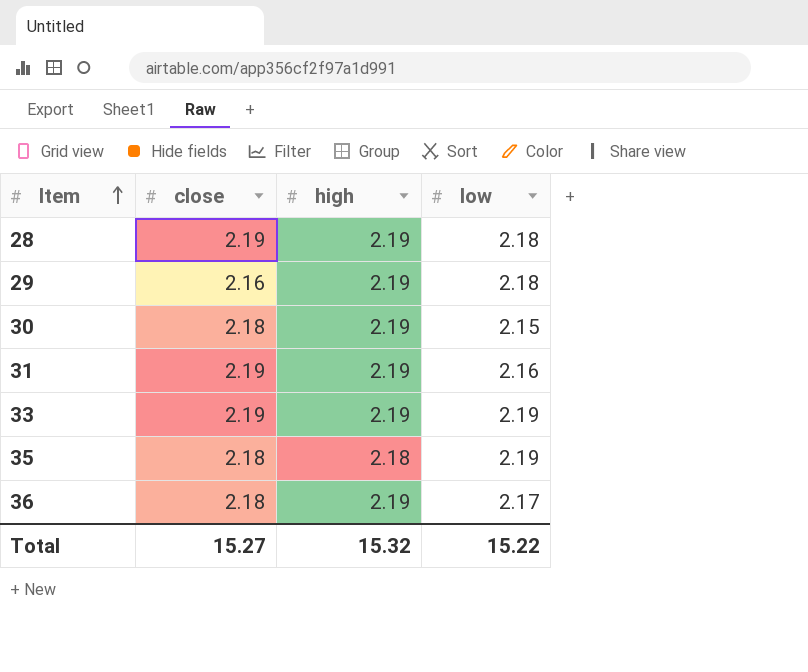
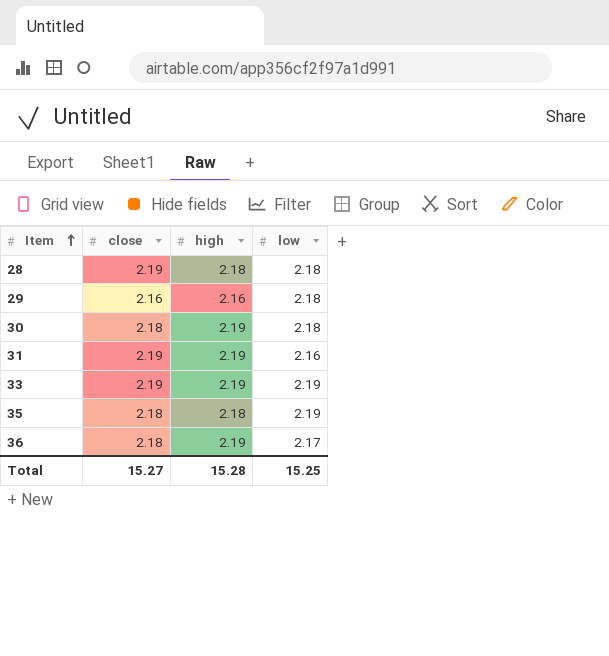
28 | high: 2.19 -> 2.18
29 | high: 2.19 -> 2.16
30 | low: 2.15 -> 2.18
Total | high: 15.32 -> 15.28
Total | low: 15.22 -> 15.25

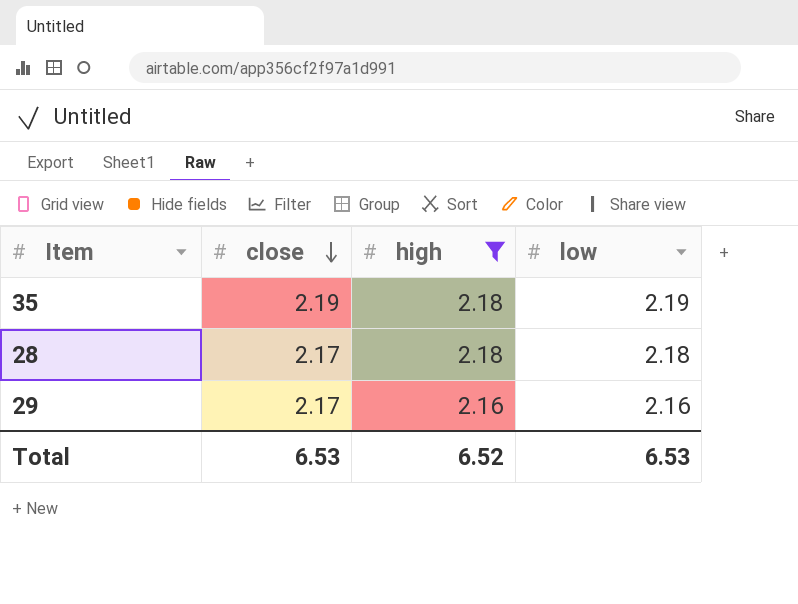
filter: none -> high != 2.19
row order: Item ascending -> close descending
35 | close: 2.18 -> 2.19
28 | close: 2.19 -> 2.17
29 | close: 2.16 -> 2.17
29 | low: 2.18 -> 2.16
Total | close: 15.27 -> 6.53
Total | high: 15.28 -> 6.52
Total | low: 15.25 -> 6.53

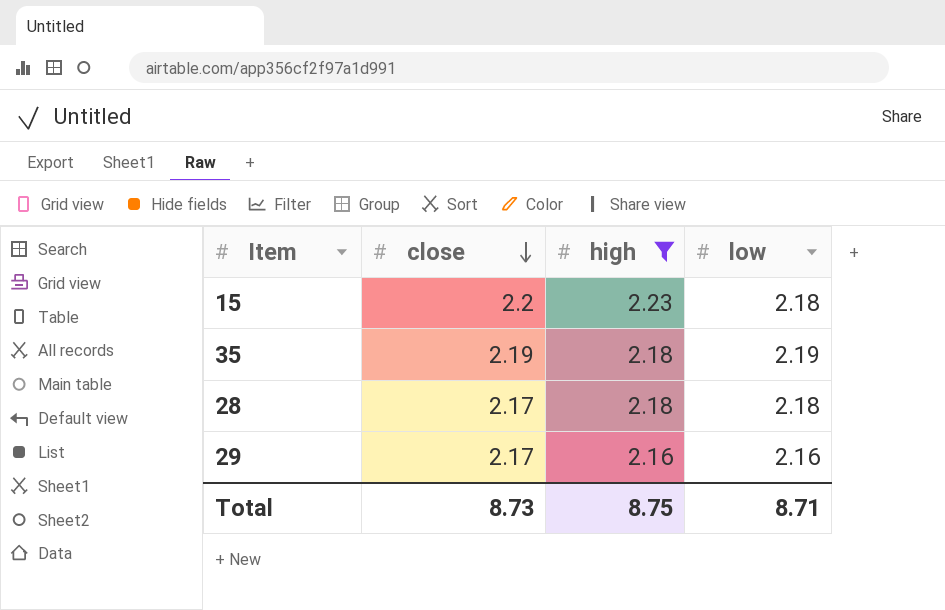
row 15: none -> 2.2 | 2.23 | 2.18
Total | close: 6.53 -> 8.73
Total | high: 6.52 -> 8.75
Total | low: 6.53 -> 8.71

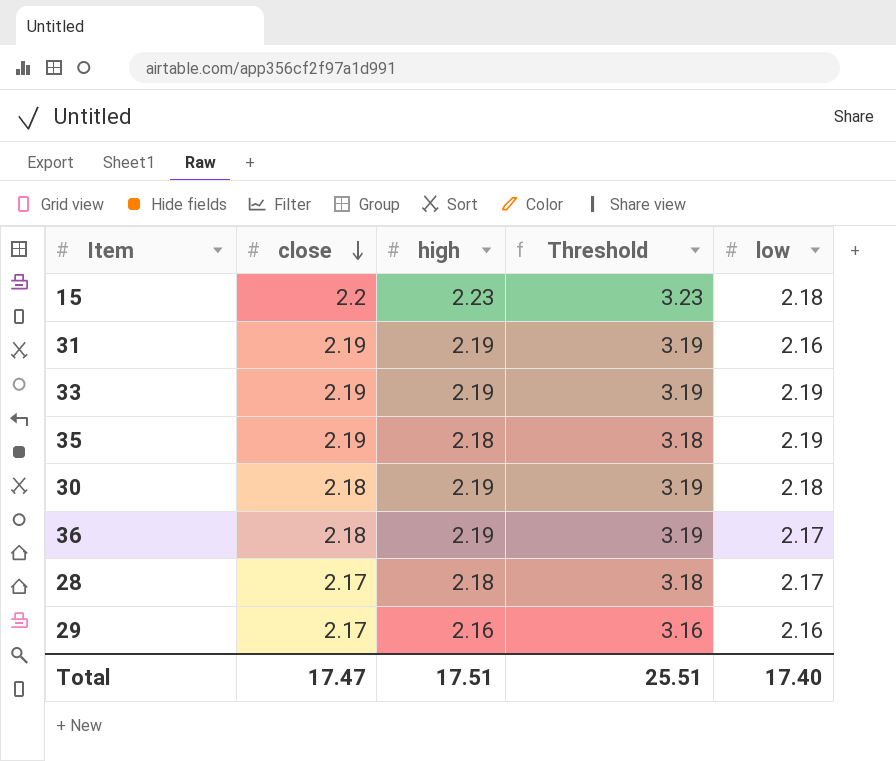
filter: high != 2.19 -> none
column Threshold | formula: none -> [high] + 1
28 | low: 2.18 -> 2.17
Total | close: 8.73 -> 17.47
Total | high: 8.75 -> 17.51
Total | low: 8.71 -> 17.40

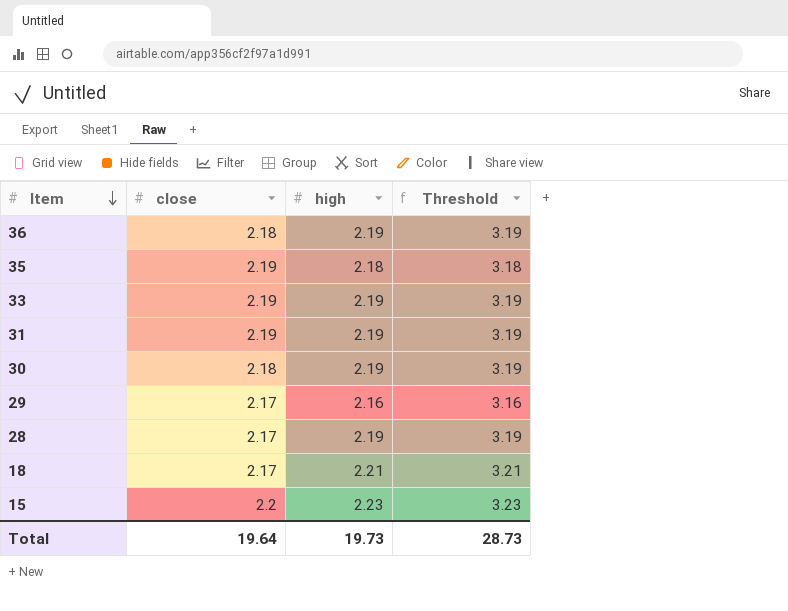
row order: close descending -> Item descending
column low | position: 5 -> none
28 | high: 2.18 -> 2.19
28 | Threshold: 3.18 -> 3.19
row 18: none -> 2.17 | 2.21 | 3.21
Total | close: 17.47 -> 19.64
Total | high: 17.51 -> 19.73
Total | Threshold: 25.51 -> 28.73

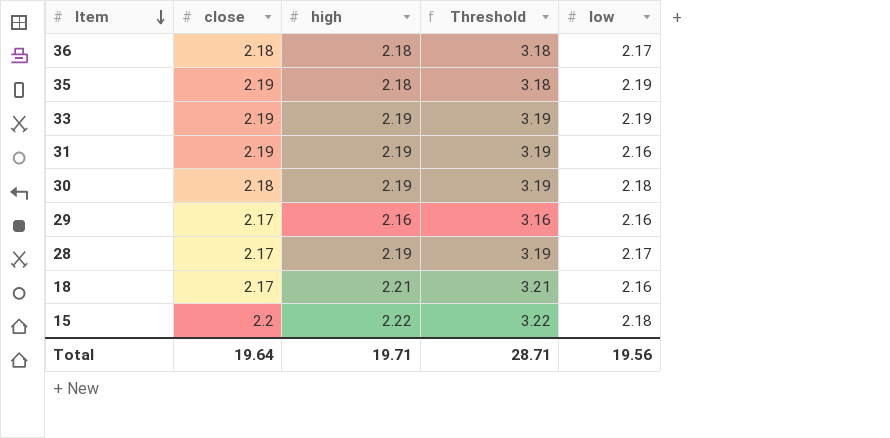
column low | position: none -> 5
36 | high: 2.19 -> 2.18
36 | Threshold: 3.19 -> 3.18
15 | high: 2.23 -> 2.22
15 | Threshold: 3.23 -> 3.22
Total | high: 19.73 -> 19.71
Total | Threshold: 28.73 -> 28.71

